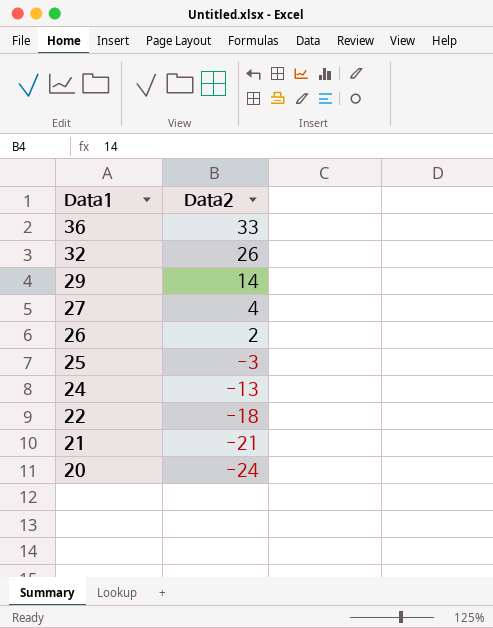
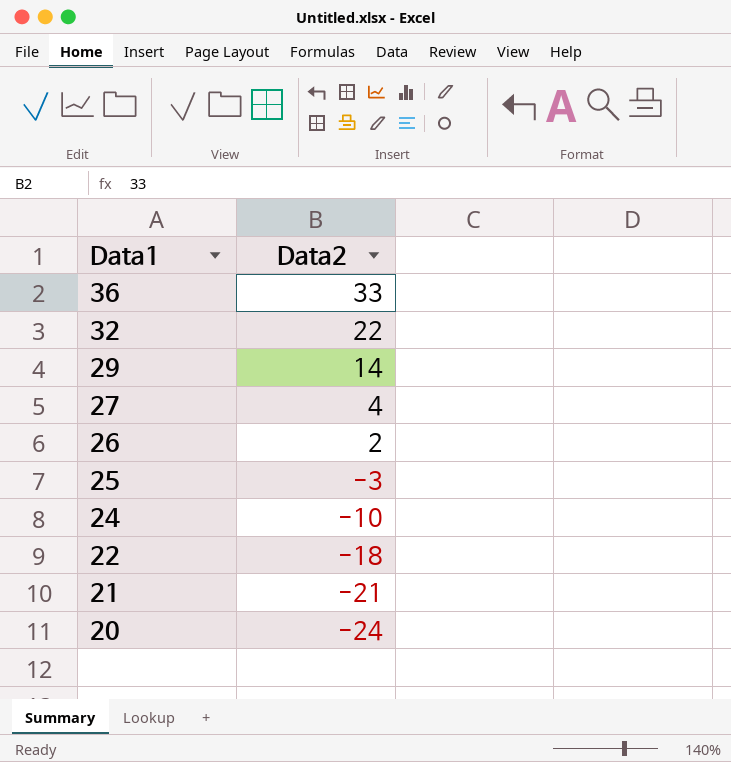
32 | Data2: 26 -> 22
24 | Data2: -13 -> -10

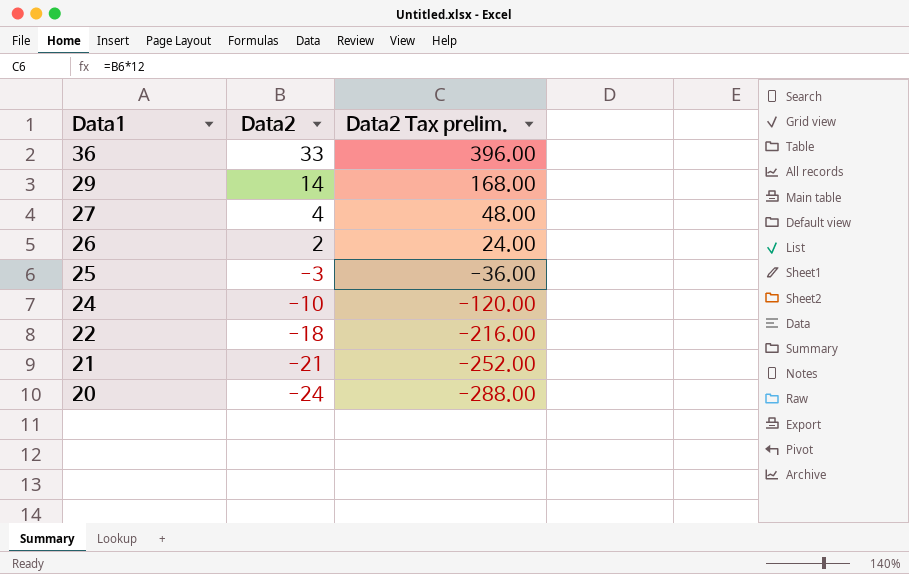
column Data2 Tax prelim. | formula: none -> [Data2] * 12
row 32: 22 -> none

